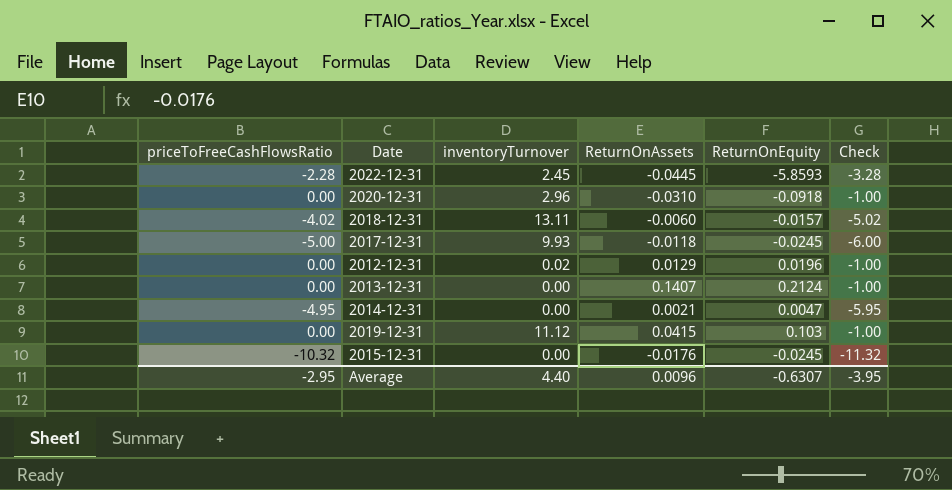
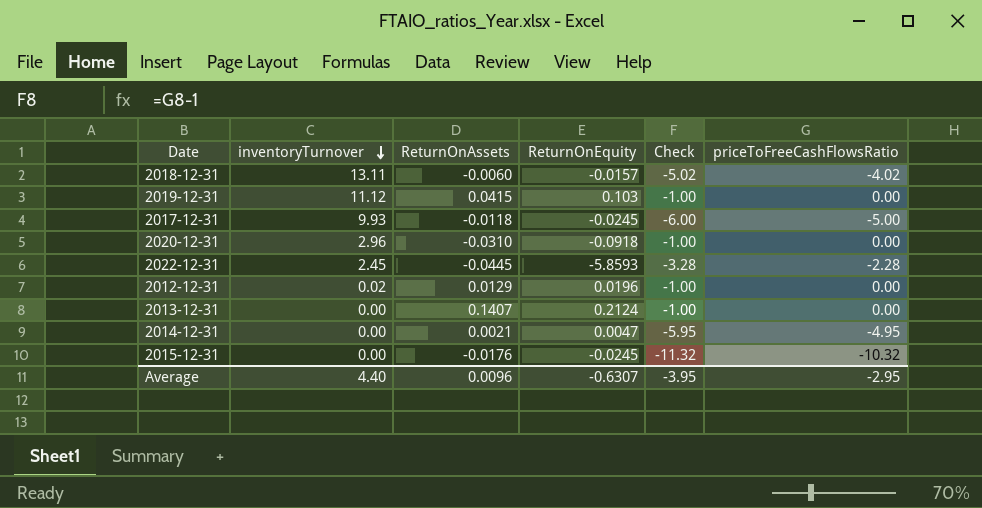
row order: none -> inventoryTurnover descending
column priceToFreeCashFlowsRatio | position: 1 -> 6

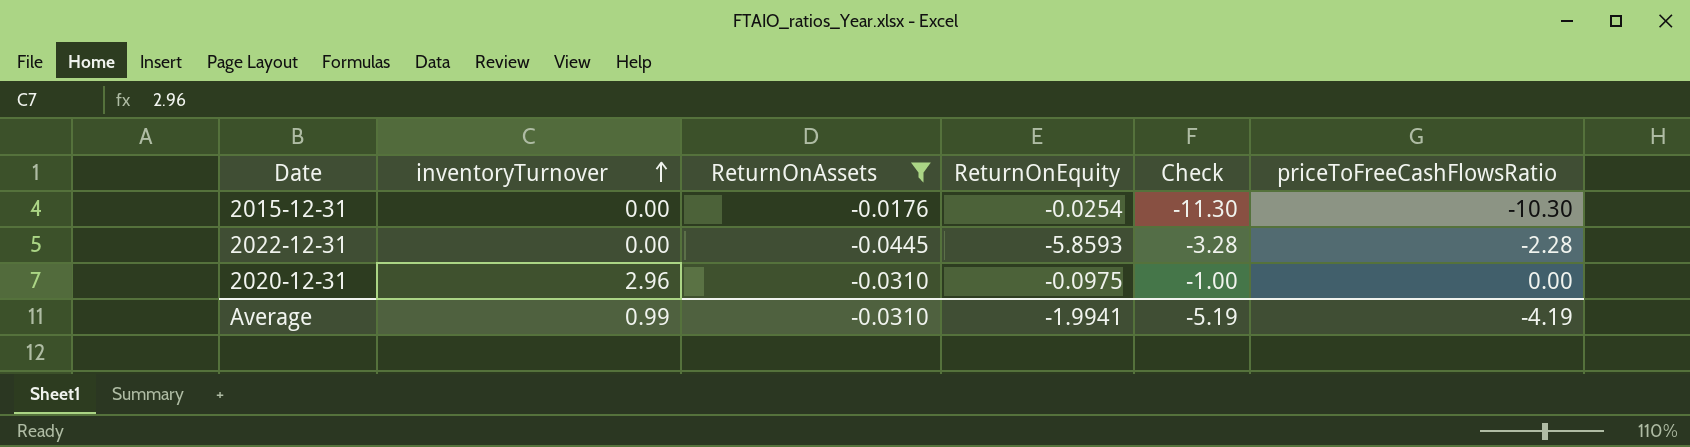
filter: none -> ReturnOnAssets <= -0.0176
row order: inventoryTurnover descending -> inventoryTurnover ascending
2015-12-31 | ReturnOnEquity: -0.0245 -> -0.0254
2015-12-31 | Check: -11.32 -> -11.30
2015-12-31 | priceToFreeCashFlowsRatio: -10.32 -> -10.30
2022-12-31 | inventoryTurnover: 2.45 -> 0.00
2020-12-31 | ReturnOnEquity: -0.0918 -> -0.0975
Average | inventoryTurnover: 4.40 -> 0.99
Average | ReturnOnAssets: 0.0096 -> -0.0310
Average | ReturnOnEquity: -0.6307 -> -1.9941
Average | Check: -3.95 -> -5.19
Average | priceToFreeCashFlowsRatio: -2.95 -> -4.19

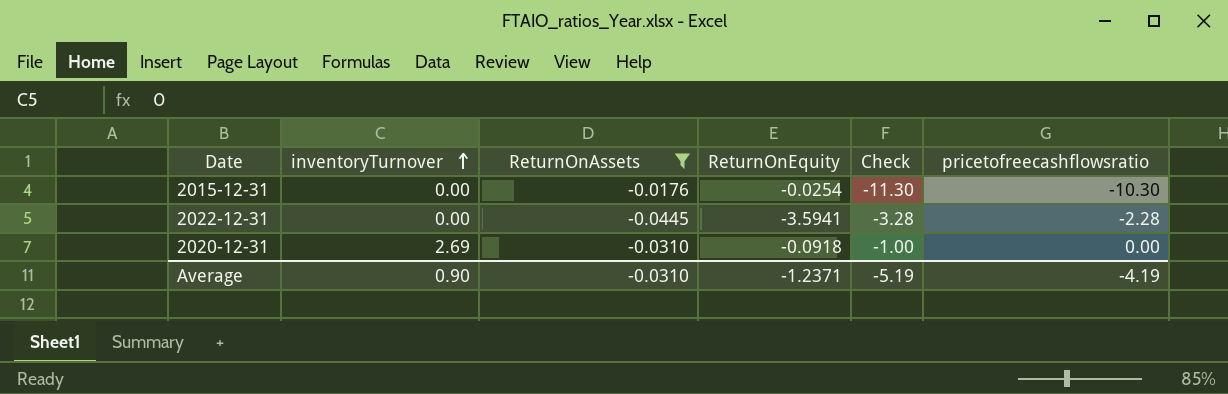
column name: priceToFreeCashFlowsRatio -> pricetofreecashflowsratio
2022-12-31 | ReturnOnEquity: -5.8593 -> -3.5941
2020-12-31 | inventoryTurnover: 2.96 -> 2.69
2020-12-31 | ReturnOnEquity: -0.0975 -> -0.0918
Average | inventoryTurnover: 0.99 -> 0.90
Average | ReturnOnEquity: -1.9941 -> -1.2371

